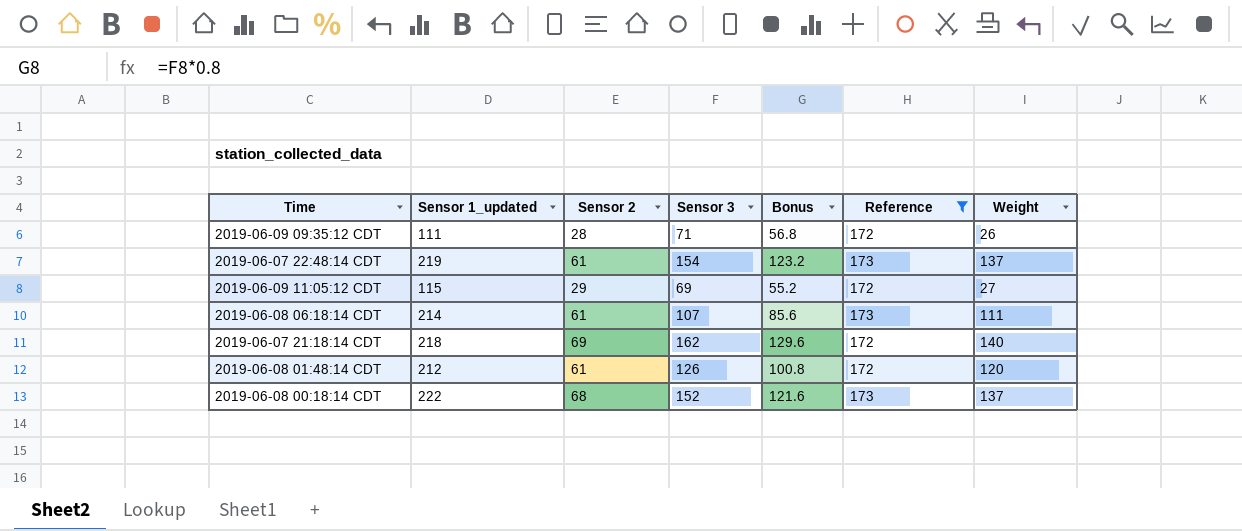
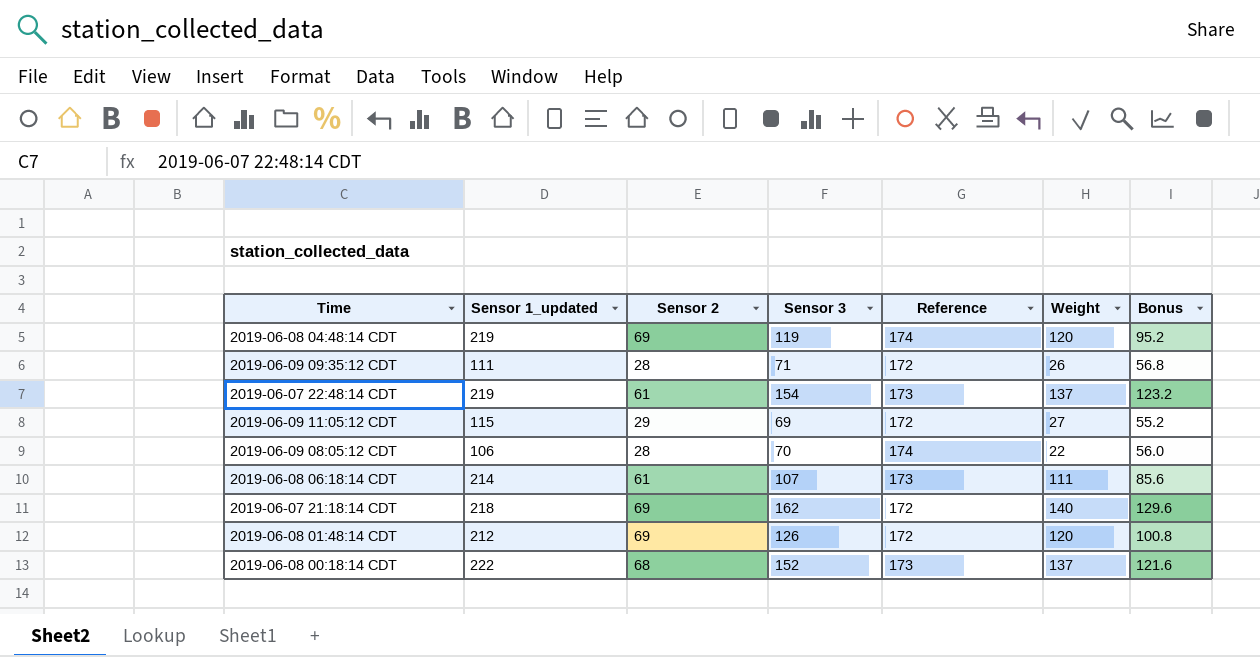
filter: Reference != 174 -> none
column Bonus | position: 5 -> 7
2019-06-08 01:48:14 CDT | Sensor 2: 61 -> 69

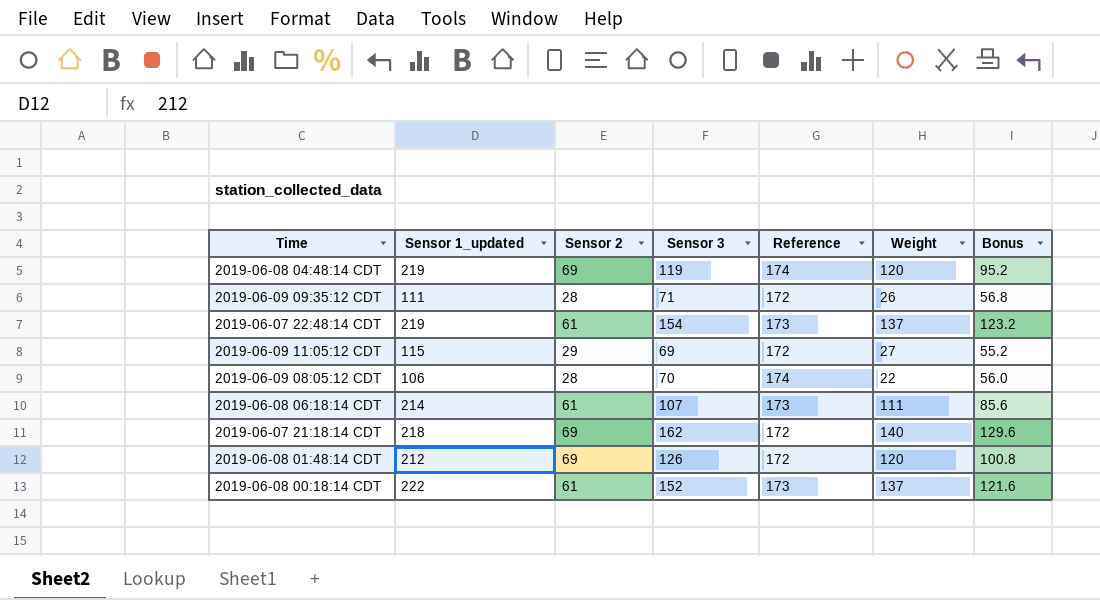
2019-06-08 00:18:14 CDT | Sensor 2: 68 -> 61

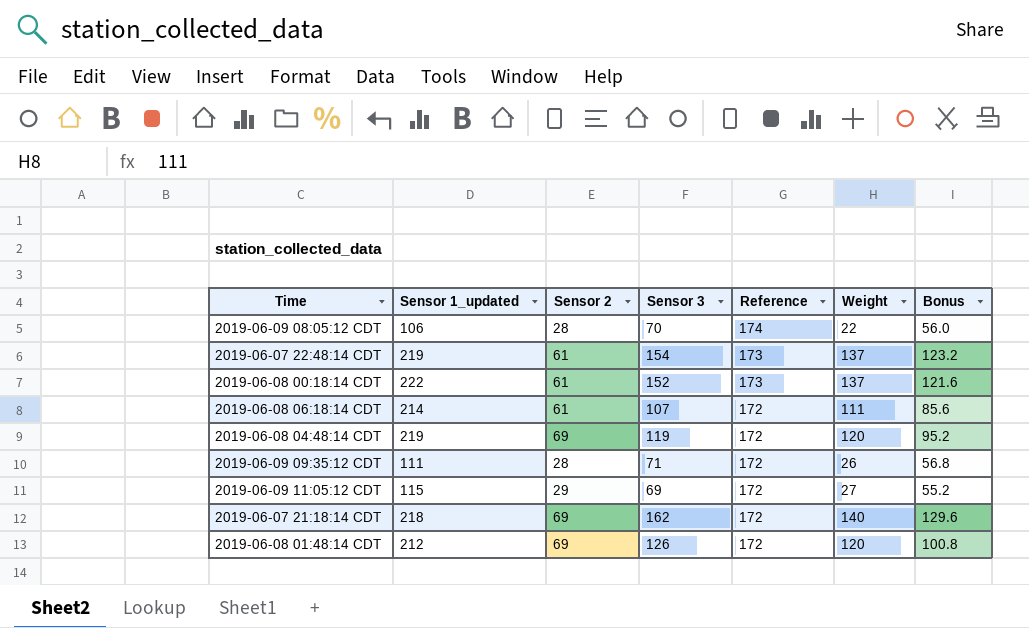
row order: none -> Reference descending
2019-06-08 06:18:14 CDT | Reference: 173 -> 172
2019-06-08 04:48:14 CDT | Reference: 174 -> 172

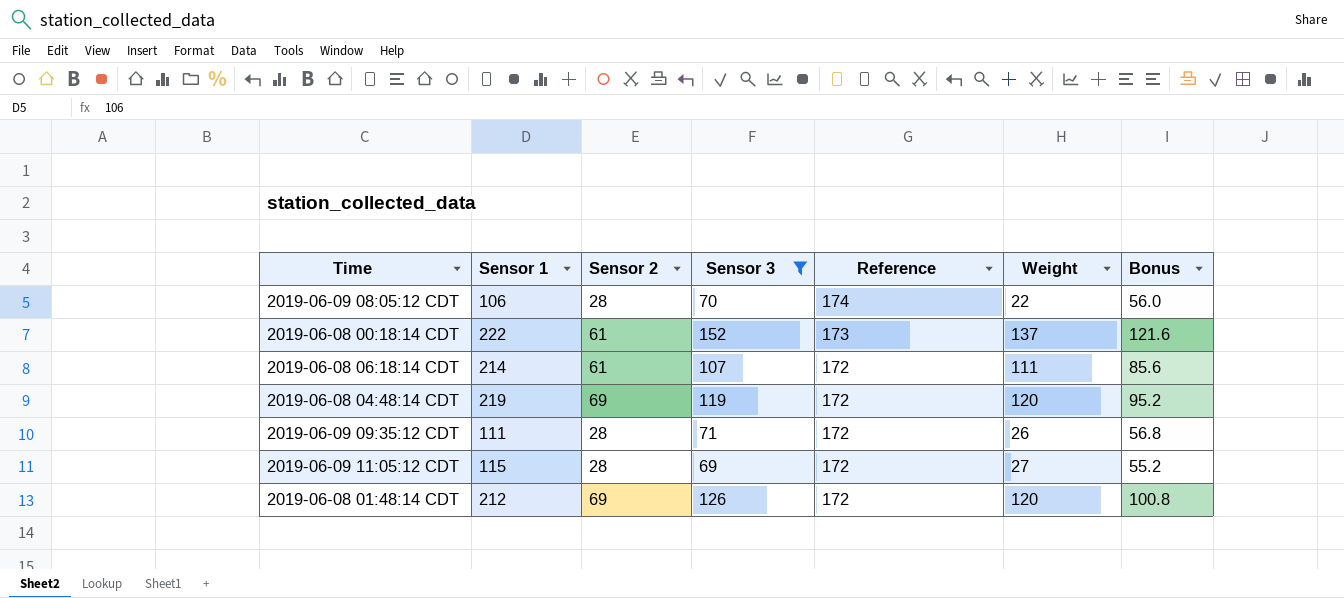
filter: none -> Sensor 3 <= 152
column name: Sensor 1_updated -> Sensor 1
2019-06-09 11:05:12 CDT | Sensor 2: 29 -> 28

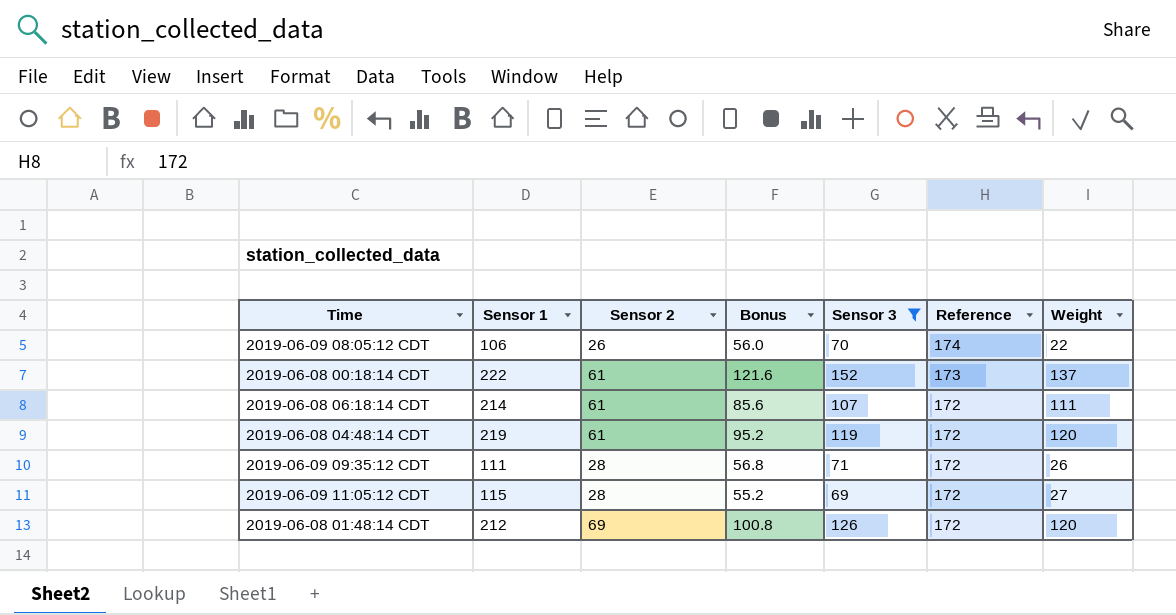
column Bonus | position: 7 -> 4
2019-06-09 08:05:12 CDT | Sensor 2: 28 -> 26
2019-06-08 04:48:14 CDT | Sensor 2: 69 -> 61

